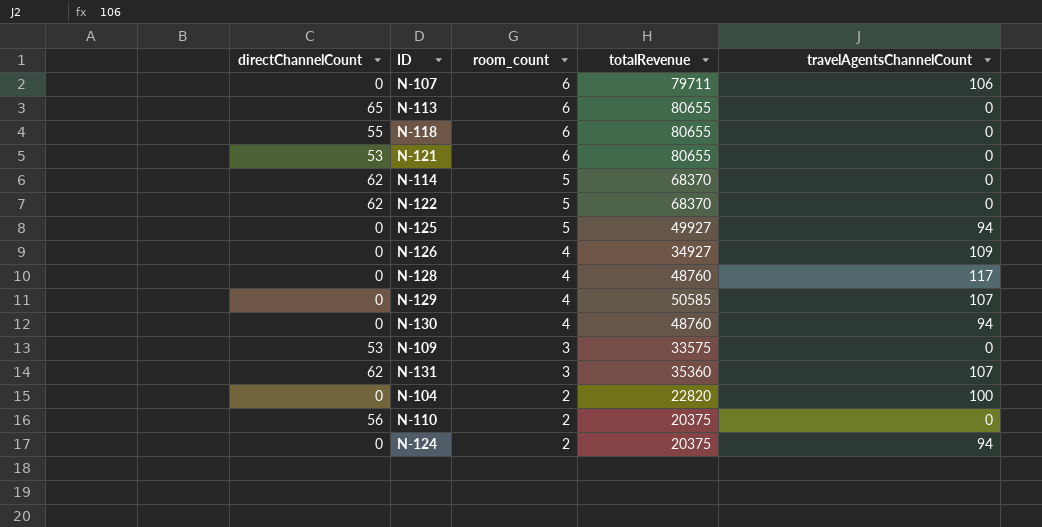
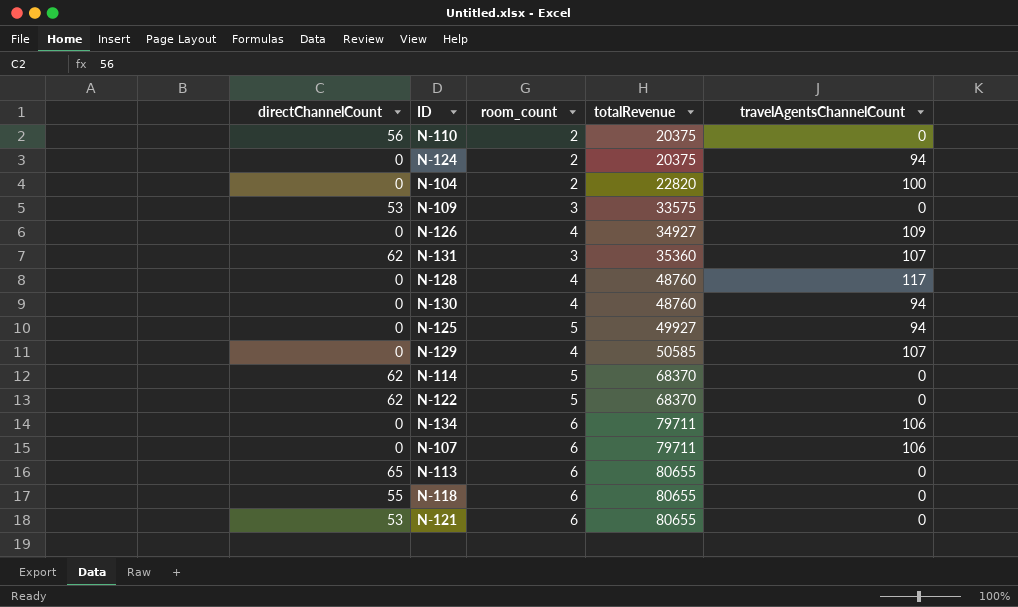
row order: room_count descending -> totalRevenue ascending
row N-134: none -> 0 | 6 | 79711 | 106

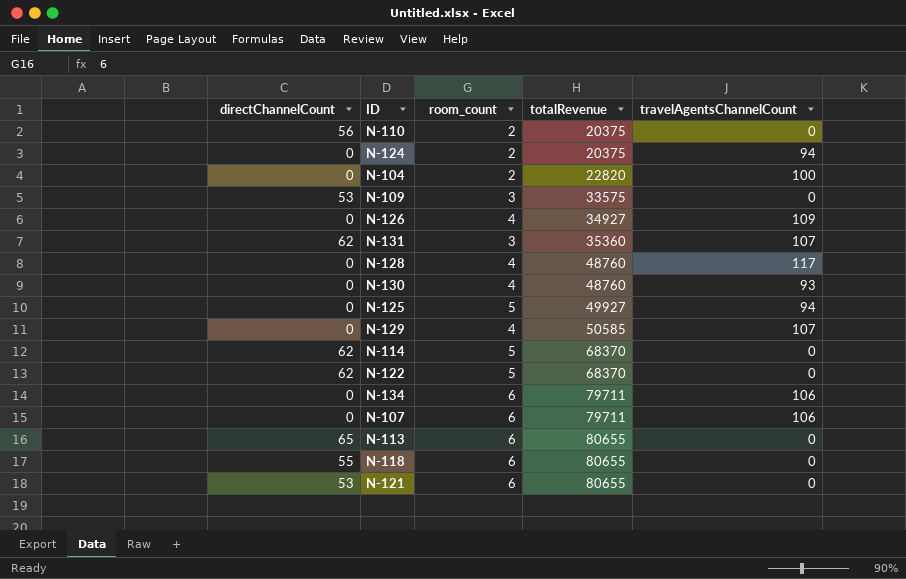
N-130 | travelAgentsChannelCount: 94 -> 93

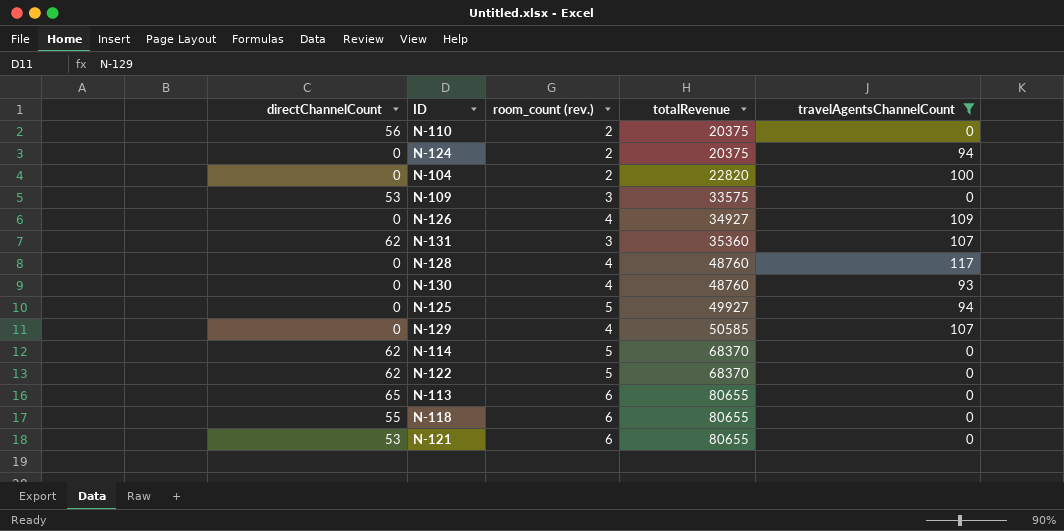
filter: none -> travelAgentsChannelCount != 106
column name: room_count -> room_count (rev.)

